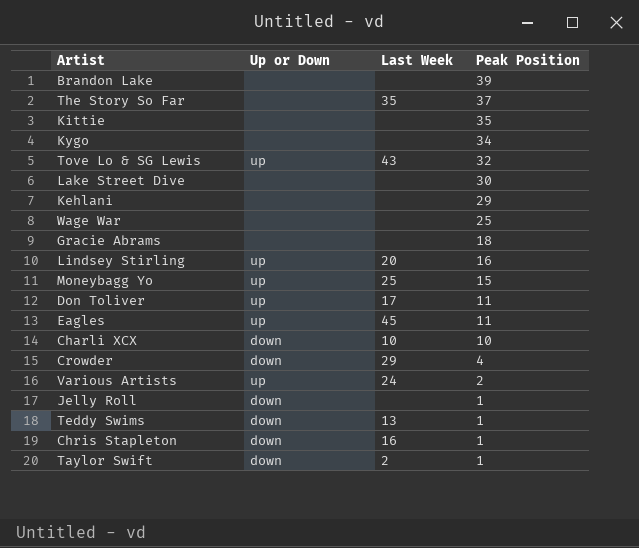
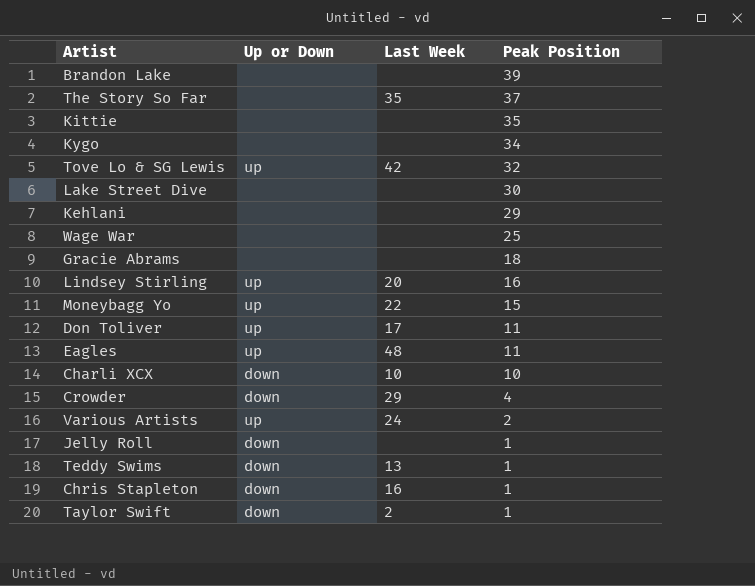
Tove Lo & SG Lewis | Last Week: 43 -> 42
Moneybagg Yo | Last Week: 25 -> 22
Eagles | Last Week: 45 -> 48

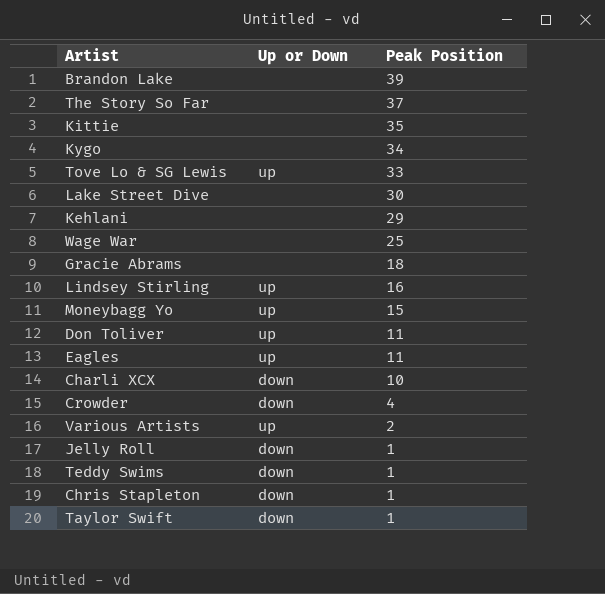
column Last Week | position: 3 -> none
Tove Lo & SG Lewis | Peak Position: 32 -> 33

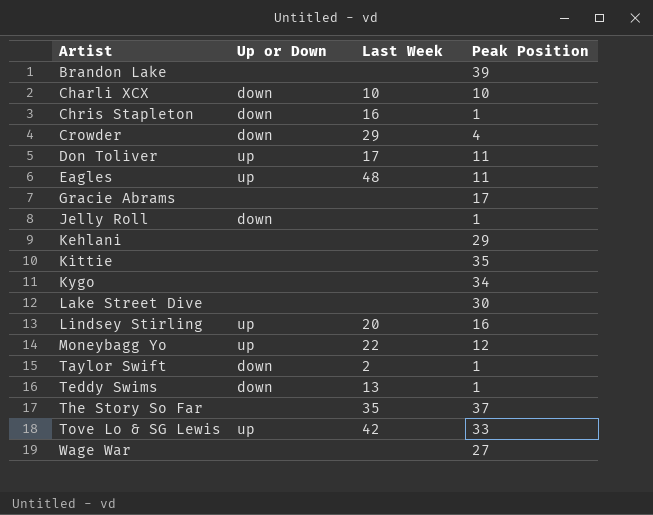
row order: Peak Position descending -> Artist ascending
column Last Week | position: none -> 3
row Various Artists: up | 2 -> none
Gracie Abrams | Peak Position: 18 -> 17
Moneybagg Yo | Peak Position: 15 -> 12
Wage War | Peak Position: 25 -> 27

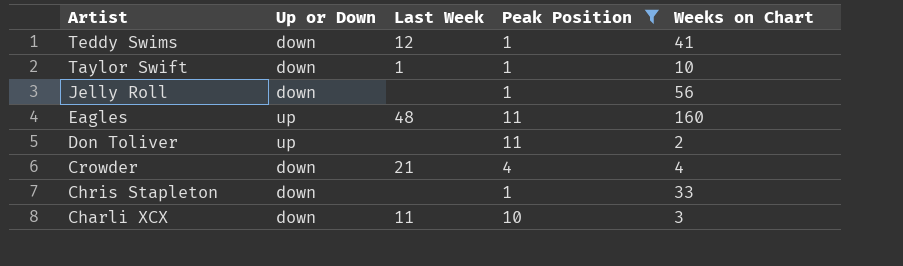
filter: none -> Peak Position <= 11
row order: Artist ascending -> Artist descending
column Weeks on Chart | position: none -> 5
Teddy Swims | Last Week: 13 -> 12
Taylor Swift | Last Week: 2 -> 1
Don Toliver | Last Week: 17 -> none
Crowder | Last Week: 29 -> 21
Chris Stapleton | Last Week: 16 -> none
Charli XCX | Last Week: 10 -> 11

